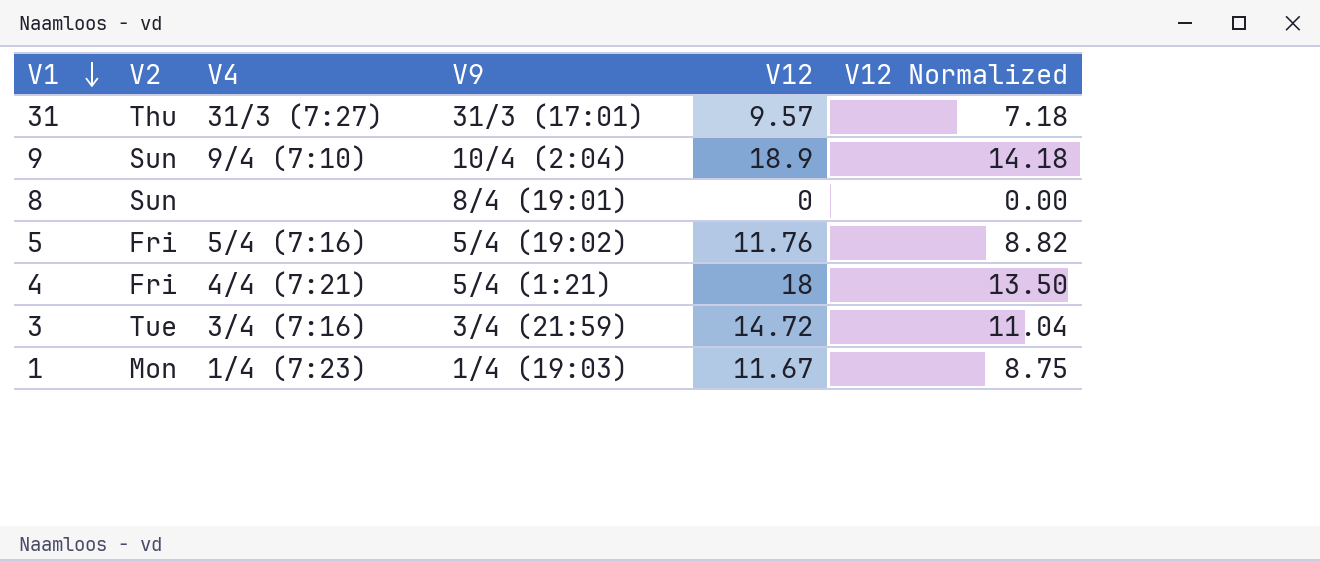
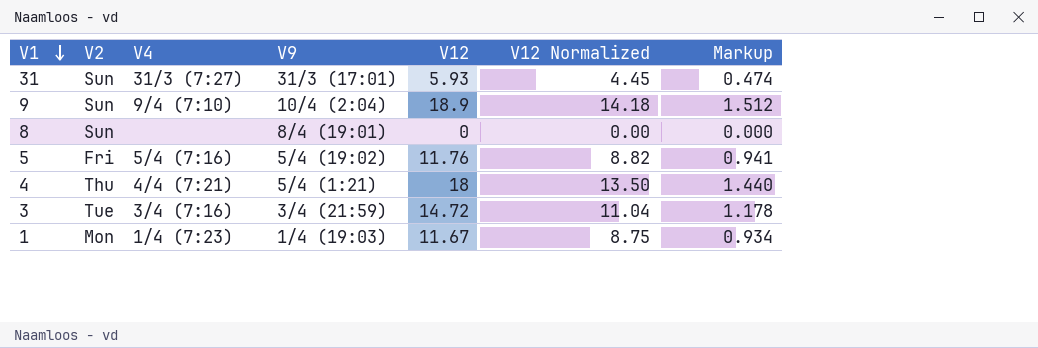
column Markup | formula: none -> [V12] * 0.08
31 | V2: Thu -> Sun
31 | V12: 9.57 -> 5.93
31 | V12 Normalized: 7.18 -> 4.45
4 | V2: Fri -> Thu

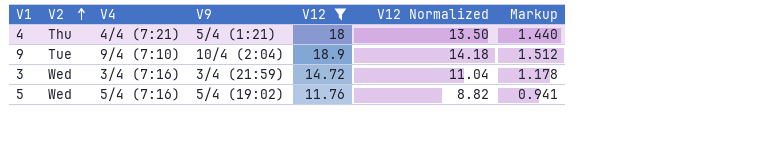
filter: none -> V12 >= 11.76
row order: V1 descending -> V2 ascending
9 | V2: Sun -> Tue
3 | V2: Tue -> Wed
5 | V2: Fri -> Wed

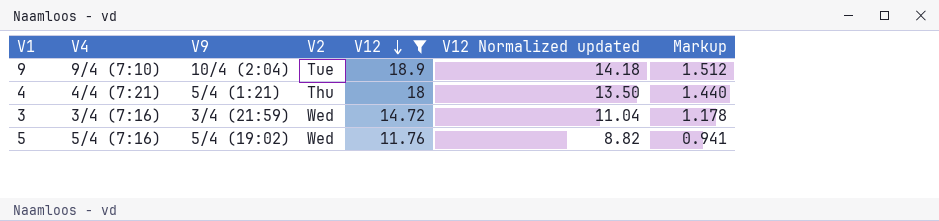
row order: V2 ascending -> V12 descending
column V2 | position: 2 -> 4
column name: V12 Normalized -> V12 Normalized updated

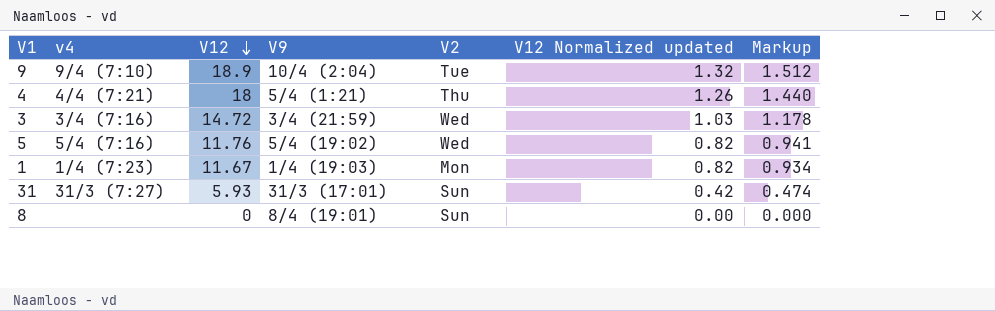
filter: V12 >= 11.76 -> none
column name: V4 -> v4
column V12 | position: 5 -> 3
column V12 Normalized updated | formula: [V12] * 0.75 -> [V12] * 0.07

